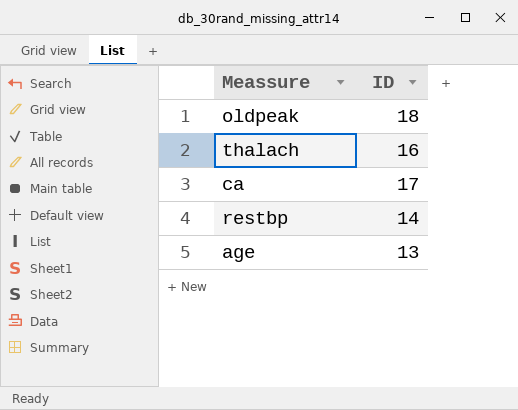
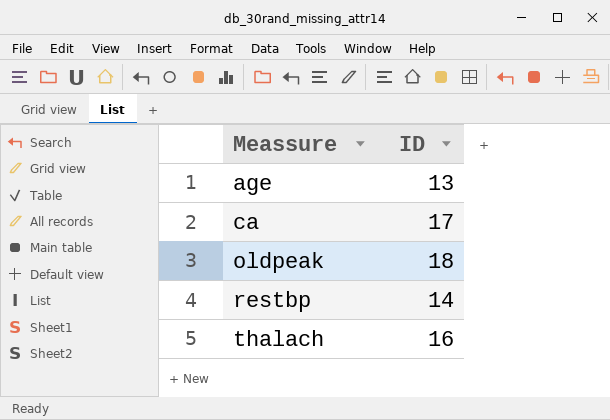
row order: none -> Meassure ascending

